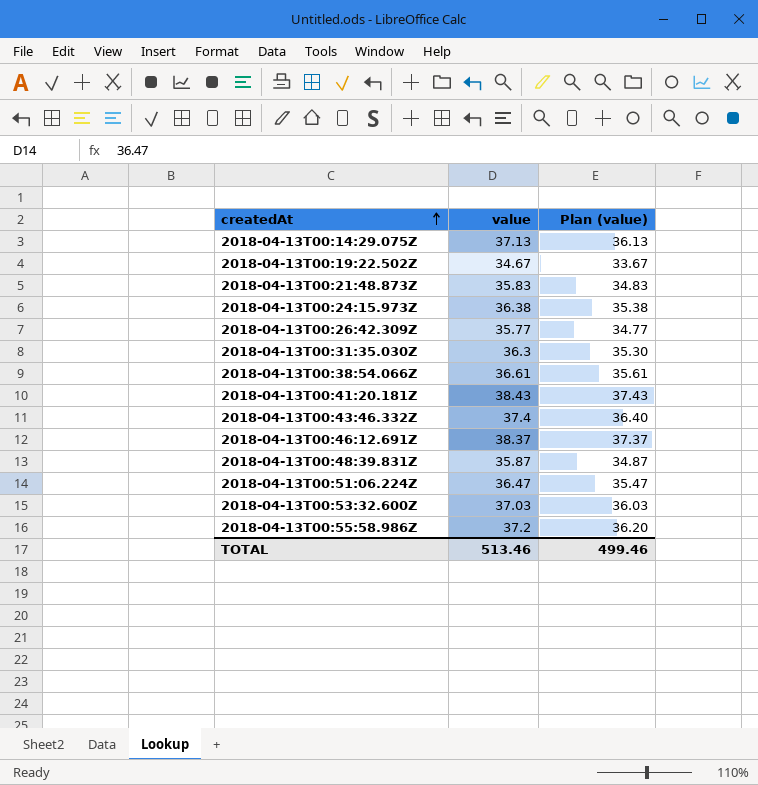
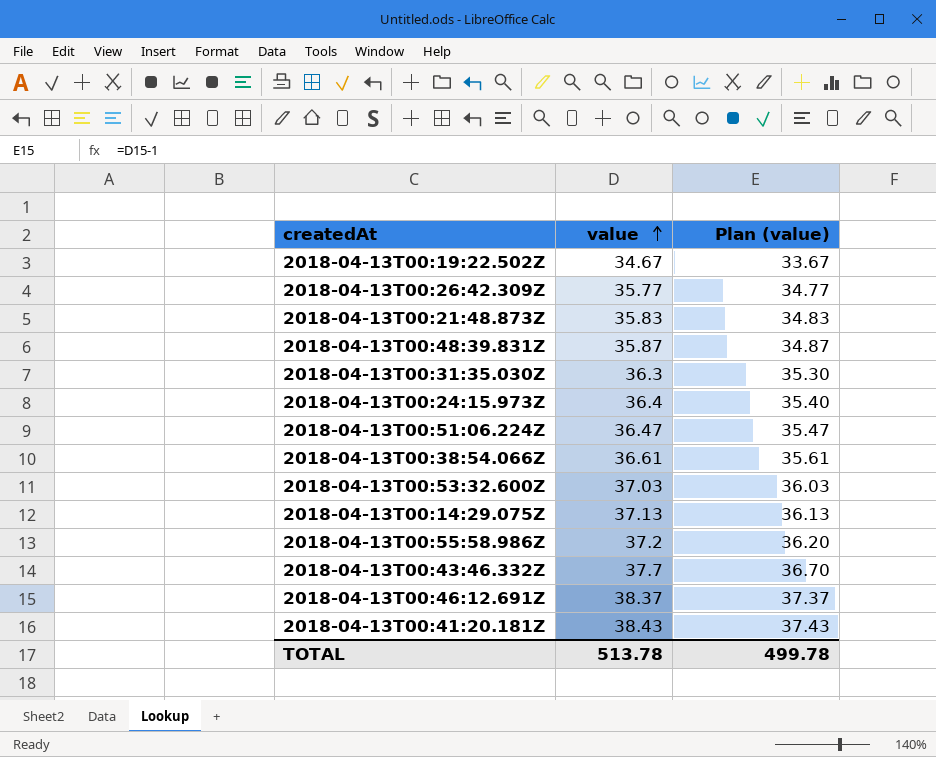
row order: createdAt ascending -> value ascending
2018-04-13T00:24:15.973Z | value: 36.38 -> 36.4
2018-04-13T00:24:15.973Z | Plan (value): 35.38 -> 35.40
2018-04-13T00:43:46.332Z | value: 37.4 -> 37.7
2018-04-13T00:43:46.332Z | Plan (value): 36.40 -> 36.70
TOTAL | value: 513.46 -> 513.78
TOTAL | Plan (value): 499.46 -> 499.78

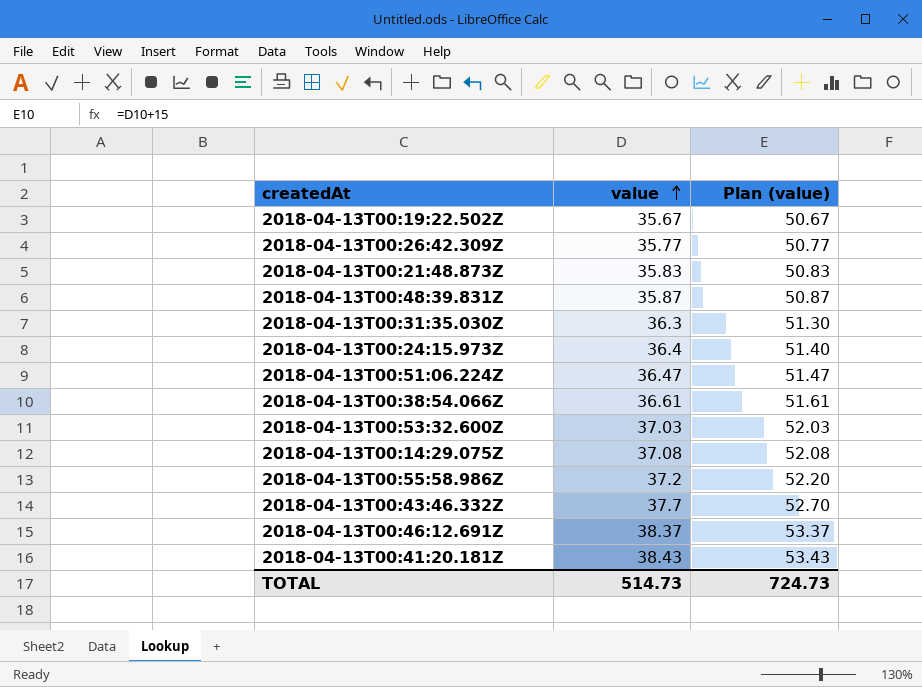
column Plan (value) | formula: [value] - 1 -> [value] + 15
2018-04-13T00:19:22.502Z | value: 34.67 -> 35.67
2018-04-13T00:14:29.075Z | value: 37.13 -> 37.08
TOTAL | value: 513.78 -> 514.73
TOTAL | Plan (value): 499.78 -> 724.73

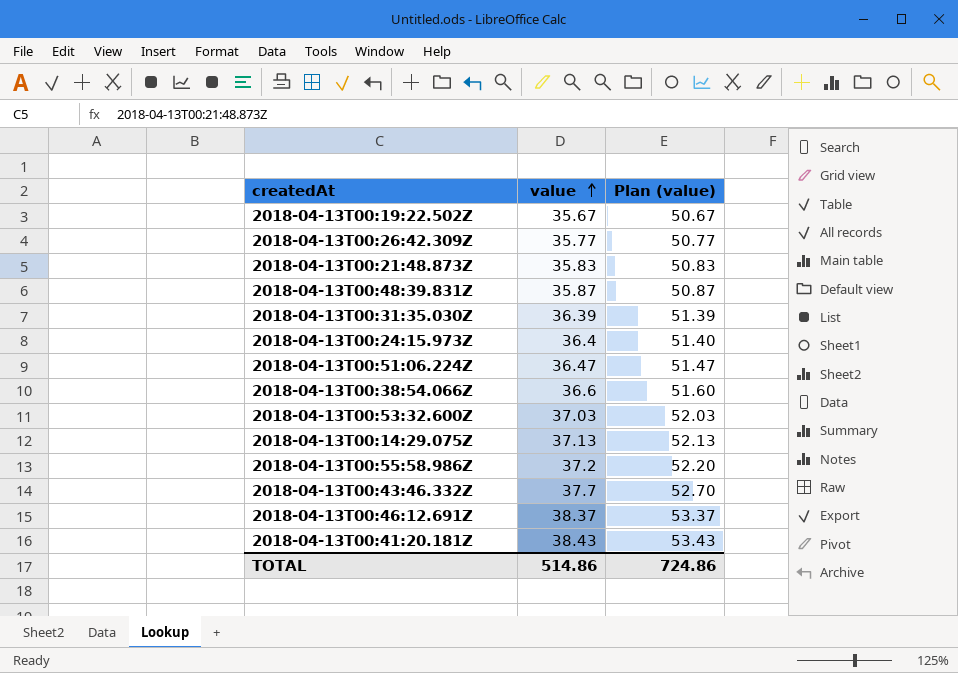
2018-04-13T00:31:35.030Z | value: 36.3 -> 36.39
2018-04-13T00:31:35.030Z | Plan (value): 51.30 -> 51.39
2018-04-13T00:38:54.066Z | value: 36.61 -> 36.6
2018-04-13T00:38:54.066Z | Plan (value): 51.61 -> 51.60
2018-04-13T00:14:29.075Z | value: 37.08 -> 37.13
2018-04-13T00:14:29.075Z | Plan (value): 52.08 -> 52.13
TOTAL | value: 514.73 -> 514.86
TOTAL | Plan (value): 724.73 -> 724.86

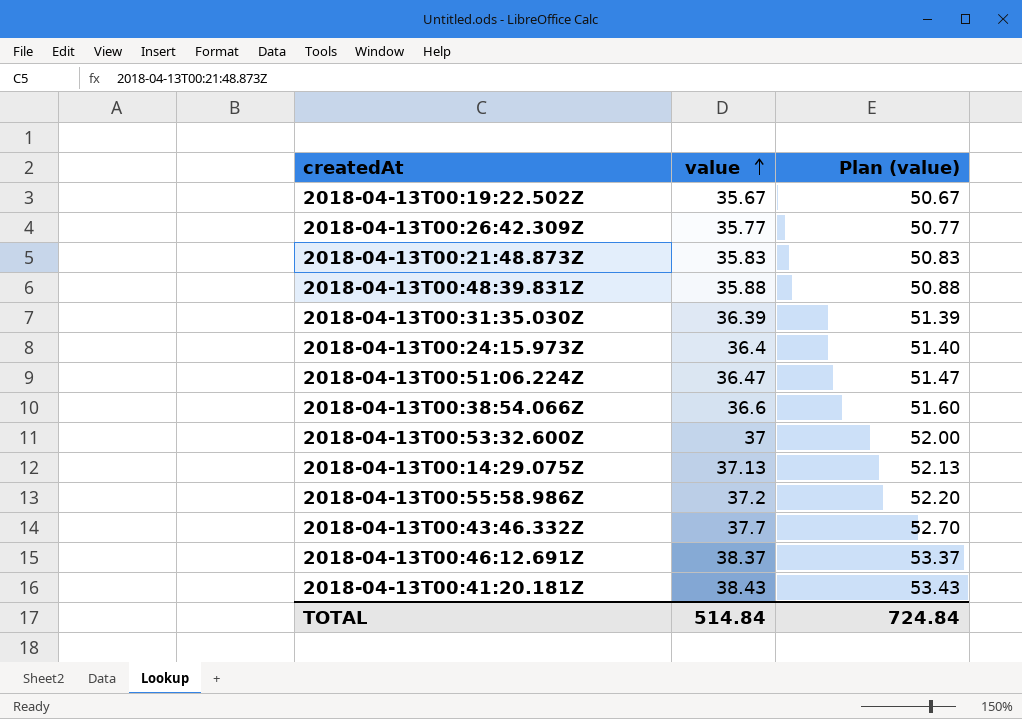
2018-04-13T00:48:39.831Z | value: 35.87 -> 35.88
2018-04-13T00:48:39.831Z | Plan (value): 50.87 -> 50.88
2018-04-13T00:53:32.600Z | value: 37.03 -> 37
2018-04-13T00:53:32.600Z | Plan (value): 52.03 -> 52.00
TOTAL | value: 514.86 -> 514.84
TOTAL | Plan (value): 724.86 -> 724.84

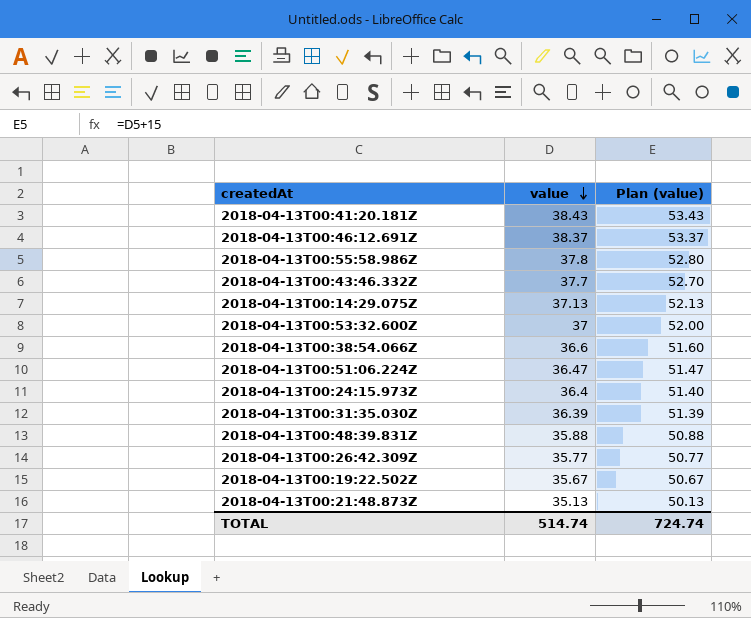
row order: value ascending -> value descending
2018-04-13T00:55:58.986Z | value: 37.2 -> 37.8
2018-04-13T00:55:58.986Z | Plan (value): 52.20 -> 52.80
2018-04-13T00:21:48.873Z | value: 35.83 -> 35.13
2018-04-13T00:21:48.873Z | Plan (value): 50.83 -> 50.13
TOTAL | value: 514.84 -> 514.74
TOTAL | Plan (value): 724.84 -> 724.74

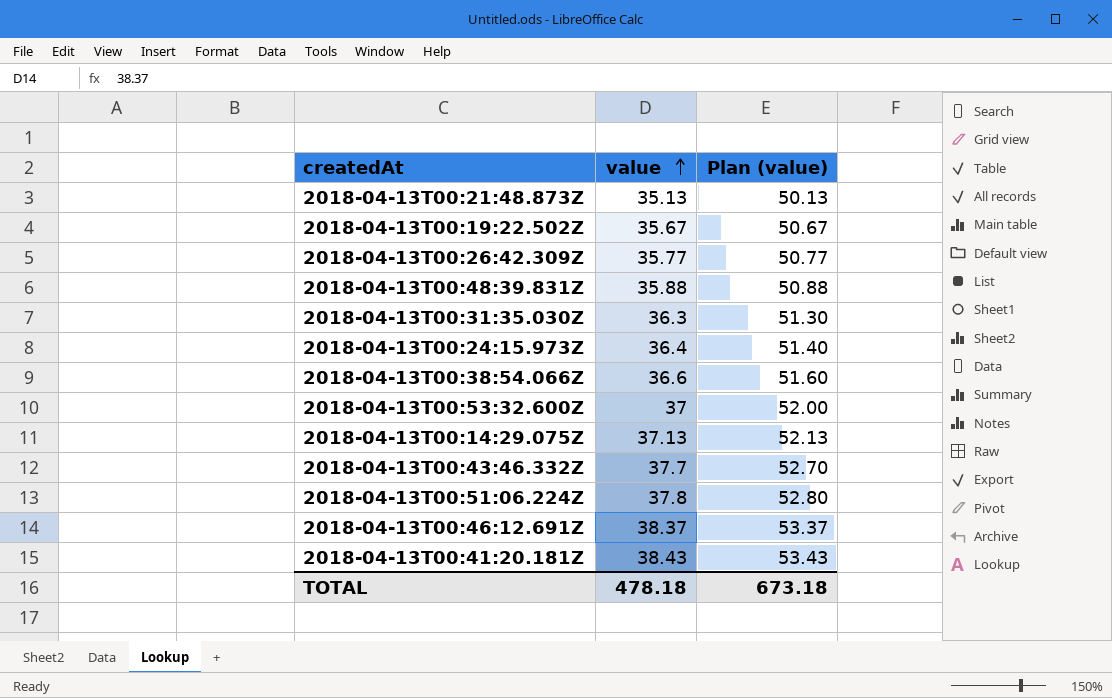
row order: value descending -> value ascending
row 2018-04-13T00:55:58.986Z: 37.8 | 52.80 -> none
2018-04-13T00:31:35.030Z | value: 36.39 -> 36.3
2018-04-13T00:31:35.030Z | Plan (value): 51.39 -> 51.30
2018-04-13T00:51:06.224Z | value: 36.47 -> 37.8
2018-04-13T00:51:06.224Z | Plan (value): 51.47 -> 52.80
TOTAL | value: 514.74 -> 478.18
TOTAL | Plan (value): 724.74 -> 673.18

